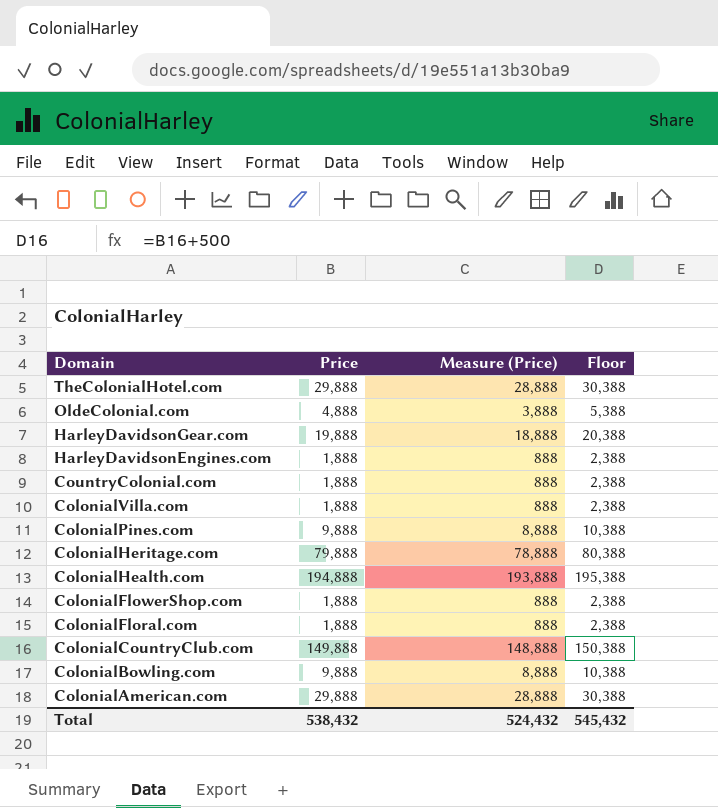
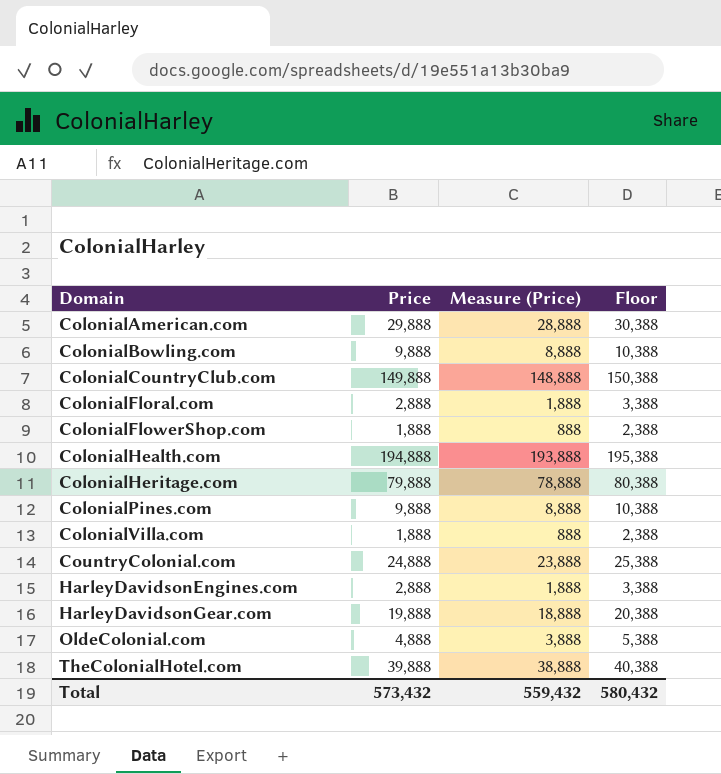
row order: Domain descending -> Domain ascending
ColonialFloral.com | Price: 1,888 -> 2,888
ColonialFloral.com | Measure (Price): 888 -> 1,888
ColonialFloral.com | Floor: 2,388 -> 3,388
CountryColonial.com | Price: 1,888 -> 24,888
CountryColonial.com | Measure (Price): 888 -> 23,888
CountryColonial.com | Floor: 2,388 -> 25,388
HarleyDavidsonEngines.com | Price: 1,888 -> 2,888
HarleyDavidsonEngines.com | Measure (Price): 888 -> 1,888
HarleyDavidsonEngines.com | Floor: 2,388 -> 3,388
TheColonialHotel.com | Price: 29,888 -> 39,888
TheColonialHotel.com | Measure (Price): 28,888 -> 38,888
TheColonialHotel.com | Floor: 30,388 -> 40,388
Total | Price: 538,432 -> 573,432
Total | Measure (Price): 524,432 -> 559,432
Total | Floor: 545,432 -> 580,432

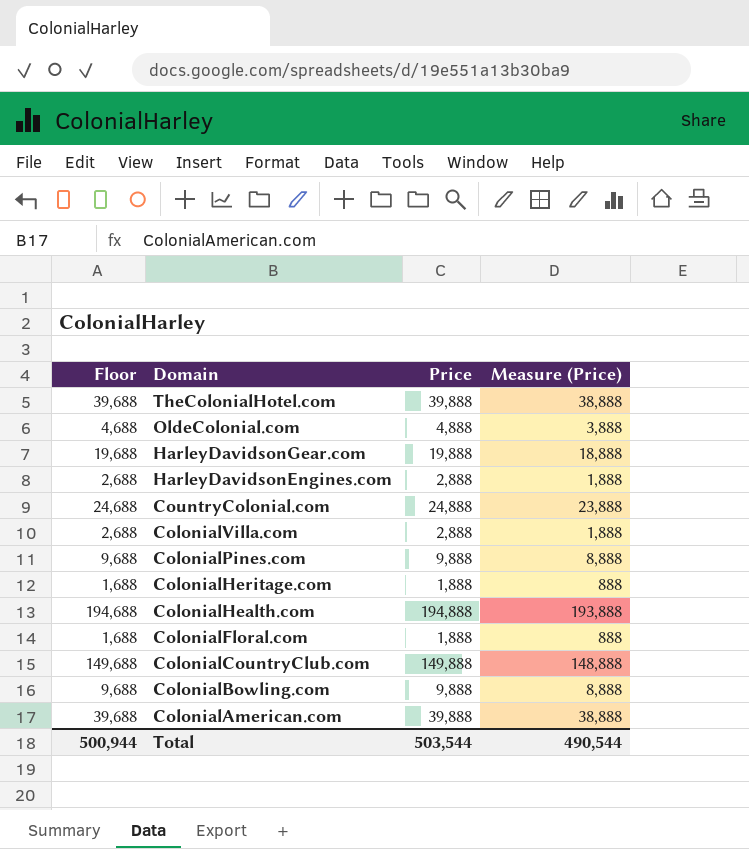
row order: Domain ascending -> Domain descending
column Floor | formula: [Price] + 500 -> [Price] - 200
column Floor | position: 4 -> 1
row ColonialFlowerShop.com: 1,888 | 888 | 2,388 -> none
ColonialVilla.com | Price: 1,888 -> 2,888
ColonialVilla.com | Measure (Price): 888 -> 1,888
ColonialHeritage.com | Price: 79,888 -> 1,888
ColonialHeritage.com | Measure (Price): 78,888 -> 888
ColonialFloral.com | Price: 2,888 -> 1,888
ColonialFloral.com | Measure (Price): 1,888 -> 888
ColonialAmerican.com | Price: 29,888 -> 39,888
ColonialAmerican.com | Measure (Price): 28,888 -> 38,888
Total | Floor: 580,432 -> 500,944
Total | Price: 573,432 -> 503,544
Total | Measure (Price): 559,432 -> 490,544

